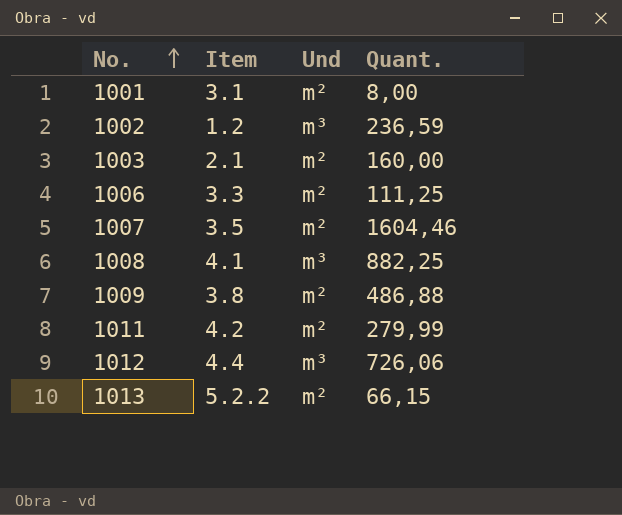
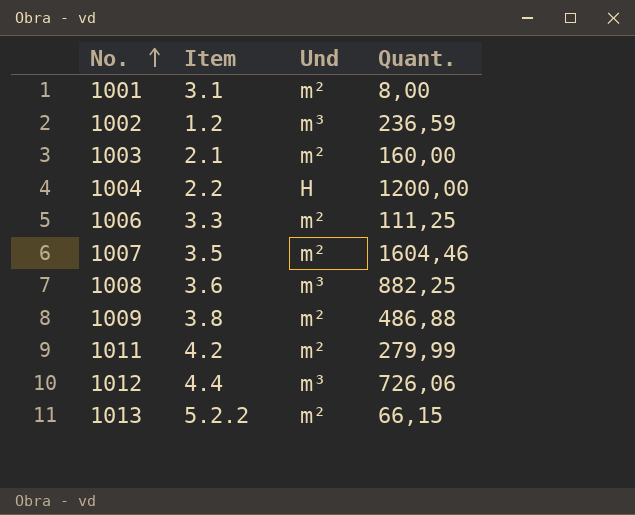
row 1004: none -> 2.2 | H | 1200,00
1008 | Item: 4.1 -> 3.6

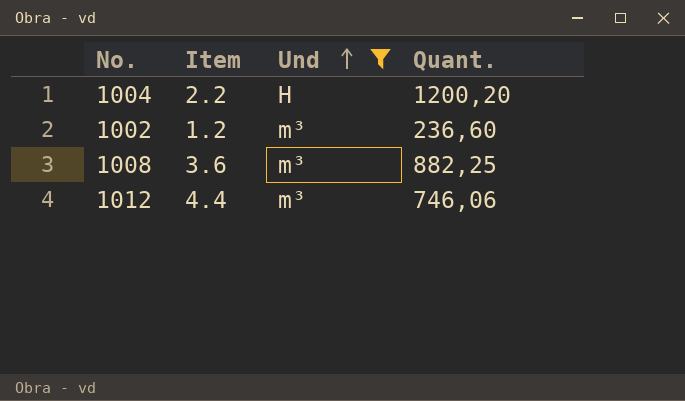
filter: none -> Und != m²
row order: No. ascending -> Und ascending
1004 | Quant.: 1200,00 -> 1200,20
1002 | Quant.: 236,59 -> 236,60
1012 | Quant.: 726,06 -> 746,06

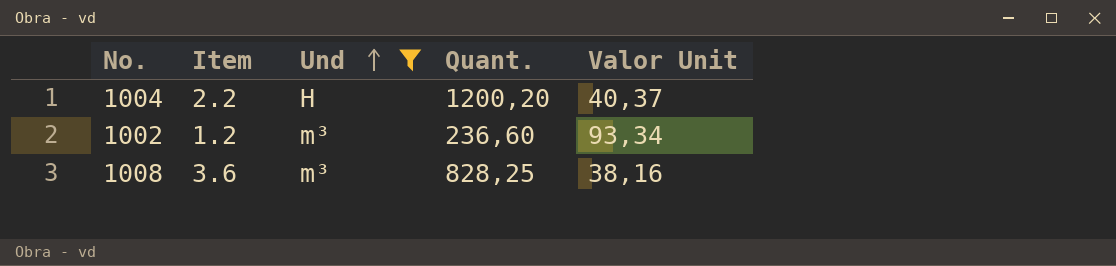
column Valor Unit | position: none -> 5
row 1012: 4.4 | m³ | 746,06 -> none
1008 | Quant.: 882,25 -> 828,25

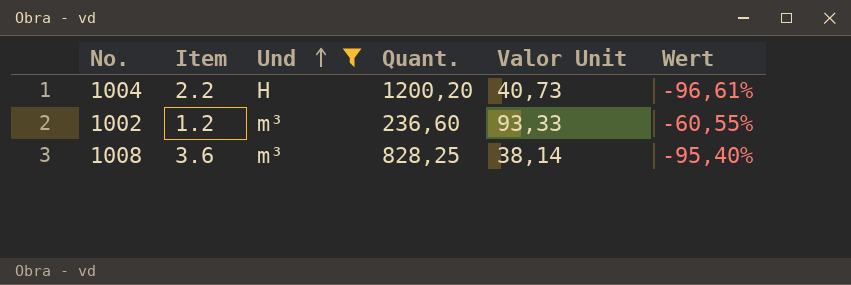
column Wert | formula: none -> ([Valor Unit] - [Quant.]) / [Quant.]
1004 | Valor Unit: 40,37 -> 40,73
1002 | Valor Unit: 93,34 -> 93,33
1008 | Valor Unit: 38,16 -> 38,14

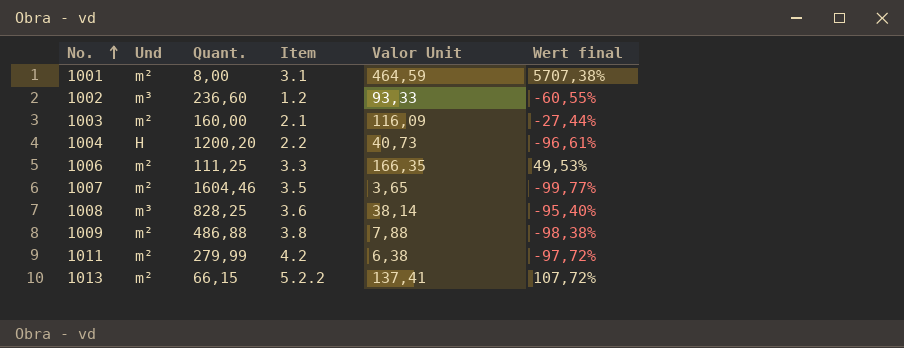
filter: Und != m² -> none
row order: Und ascending -> No. ascending
column Item | position: 2 -> 4
column name: Wert -> Wert final

